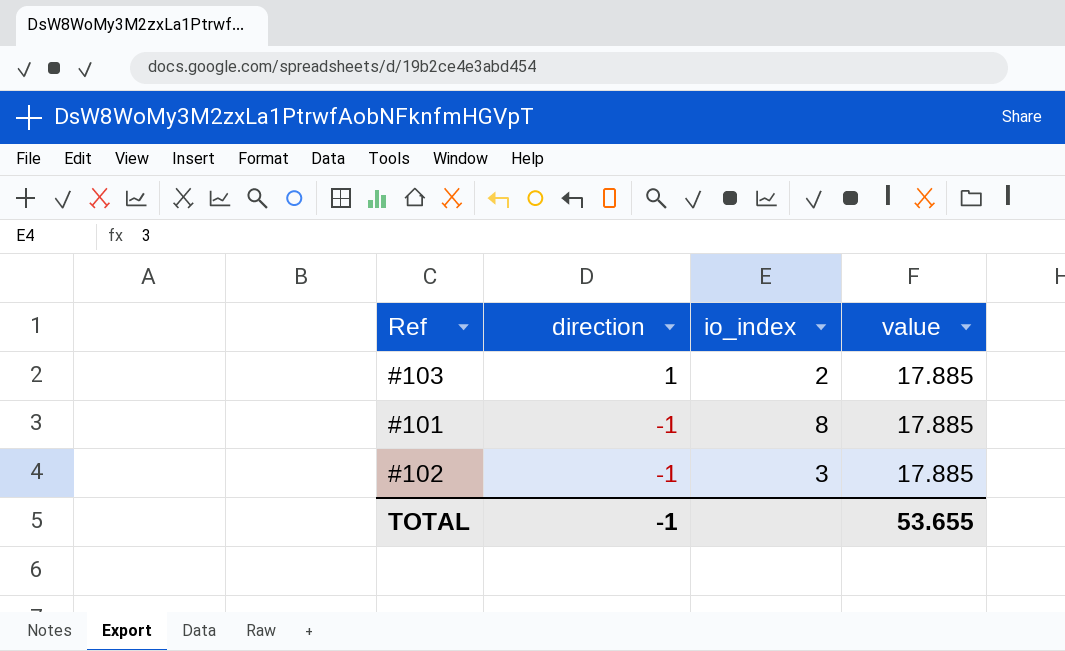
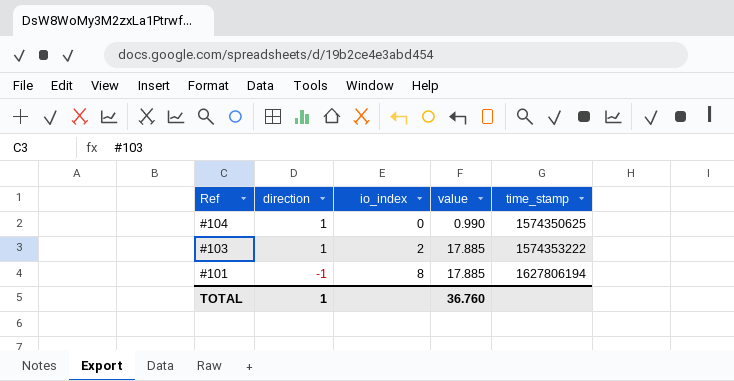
column time_stamp | position: none -> 5
row #102: -1 | 3 | 17.885 -> none
row #104: none -> 1 | 0 | 0.990 | 1574350625
TOTAL | direction: -1 -> 1
TOTAL | value: 53.655 -> 36.760

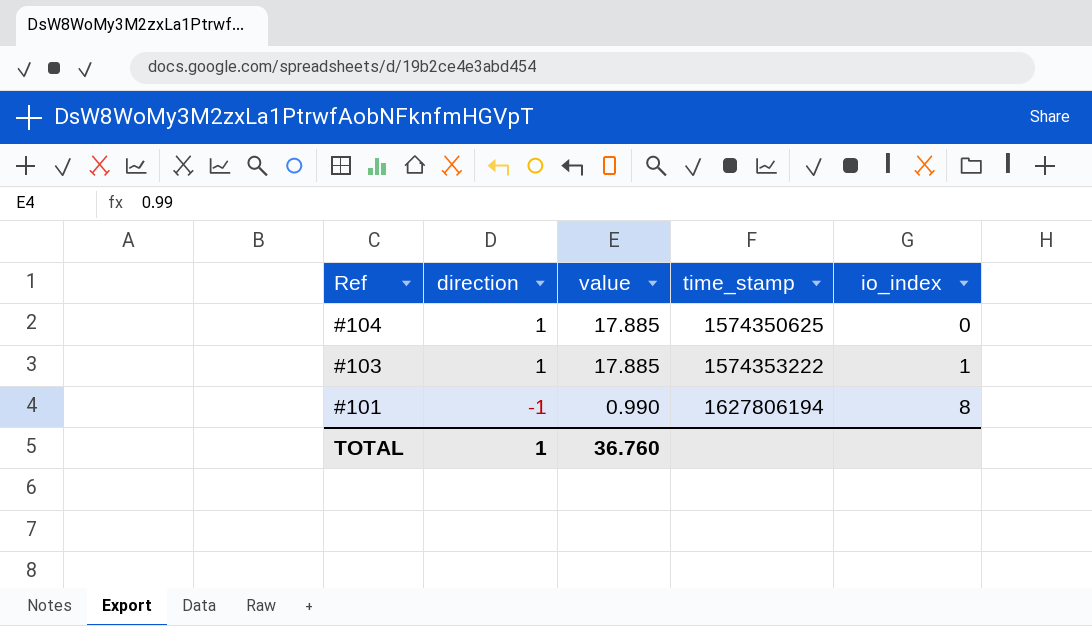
column io_index | position: 3 -> 5
#104 | value: 0.990 -> 17.885
#103 | io_index: 2 -> 1
#101 | value: 17.885 -> 0.990

